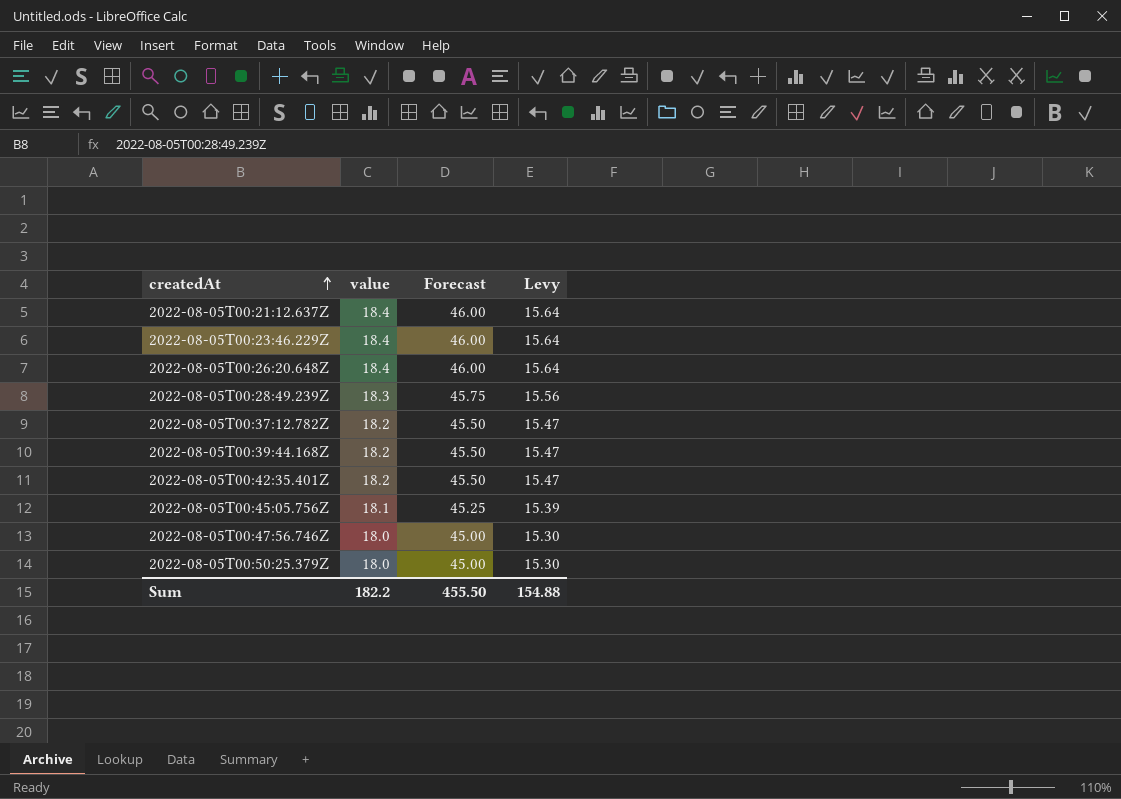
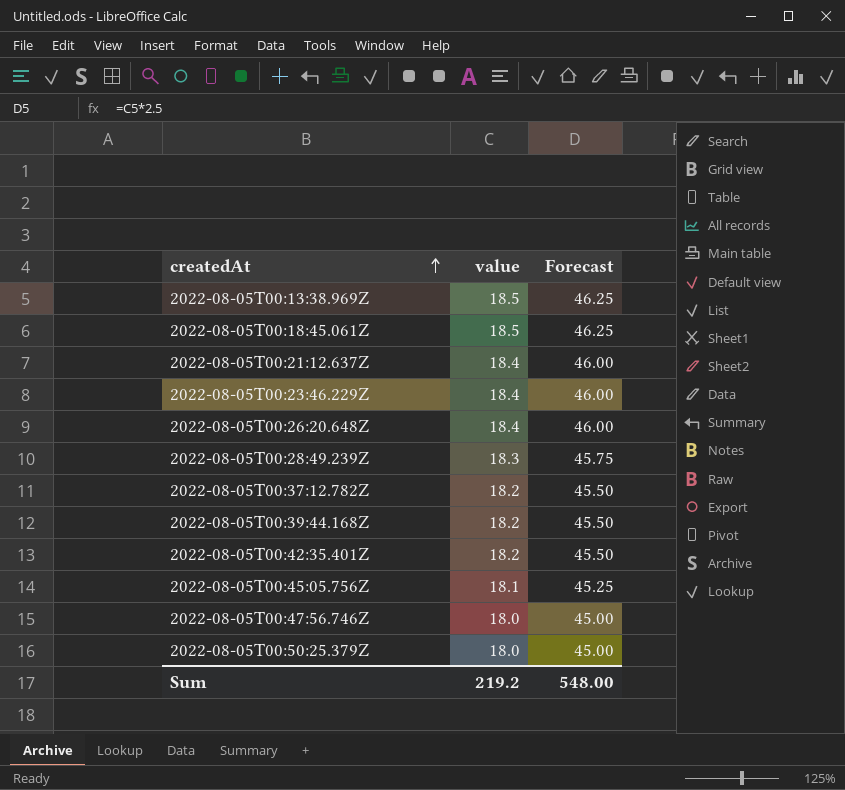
column Levy | formula: [value] * 0.85 -> none
row 2022-08-05T00:13:38.969Z: none -> 18.5 | 46.25
row 2022-08-05T00:18:45.061Z: none -> 18.5 | 46.25
Sum | value: 182.2 -> 219.2
Sum | Forecast: 455.50 -> 548.00

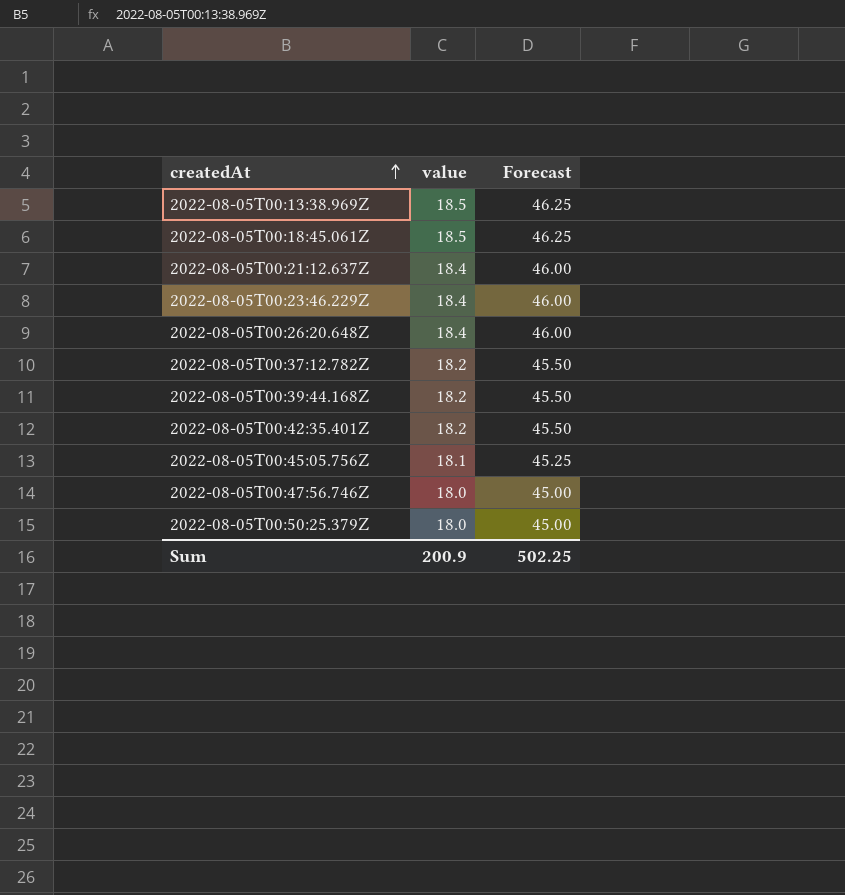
row 2022-08-05T00:28:49.239Z: 18.3 | 45.75 -> none
Sum | value: 219.2 -> 200.9
Sum | Forecast: 548.00 -> 502.25

